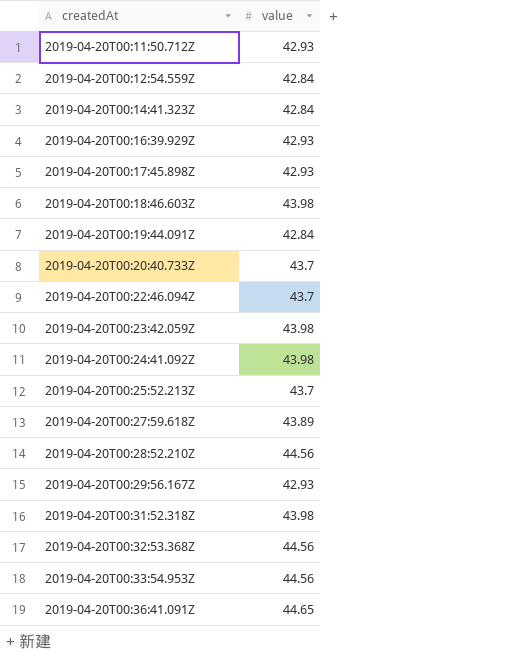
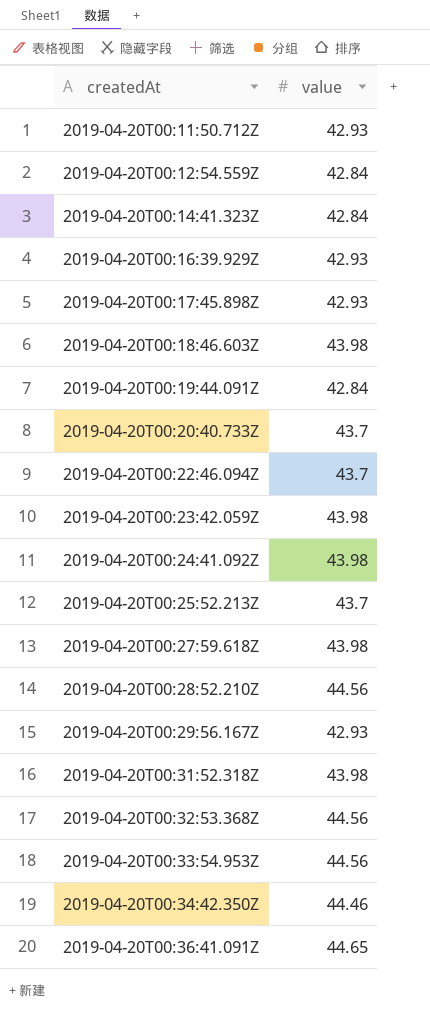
2019-04-20T00:27:59.618Z | value: 43.89 -> 43.98
row 2019-04-20T00:34:42.350Z: none -> 44.46

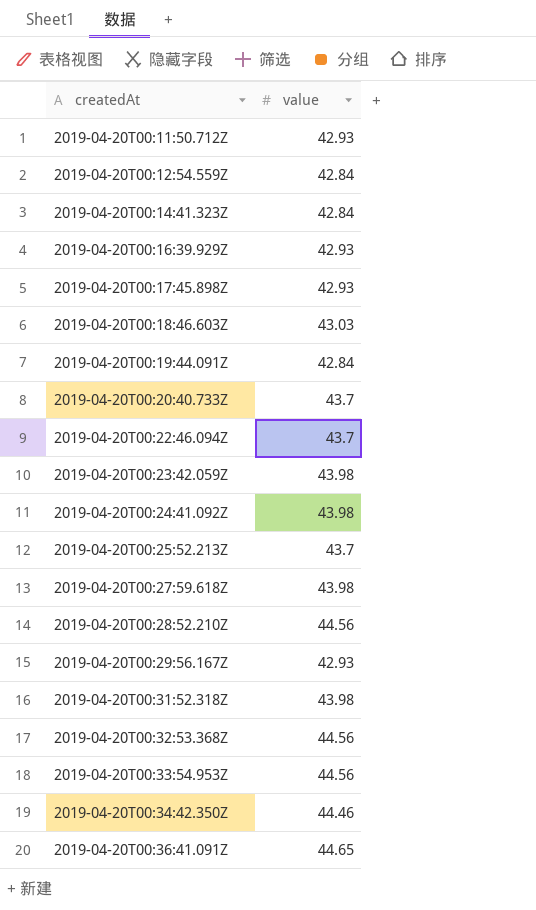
2019-04-20T00:18:46.603Z | value: 43.98 -> 43.03

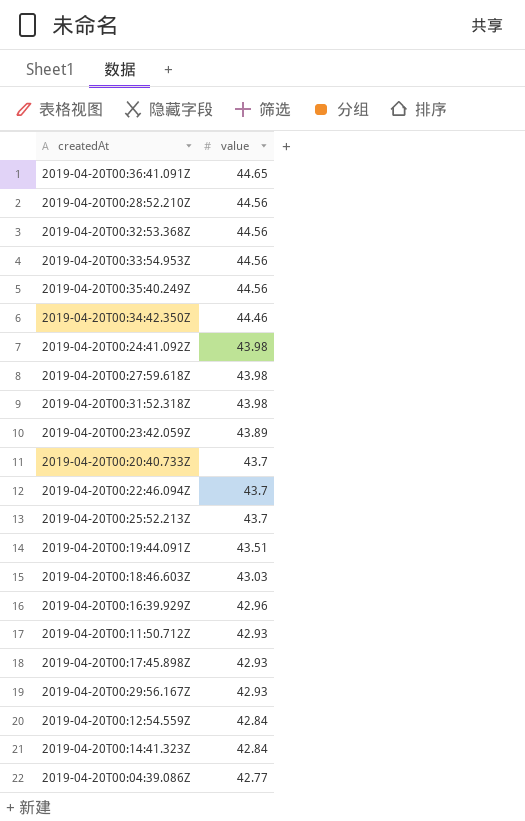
row order: createdAt ascending -> value descending
row 2019-04-20T00:35:40.249Z: none -> 44.56
2019-04-20T00:23:42.059Z | value: 43.98 -> 43.89
2019-04-20T00:19:44.091Z | value: 42.84 -> 43.51
2019-04-20T00:16:39.929Z | value: 42.93 -> 42.96
row 2019-04-20T00:04:39.086Z: none -> 42.77

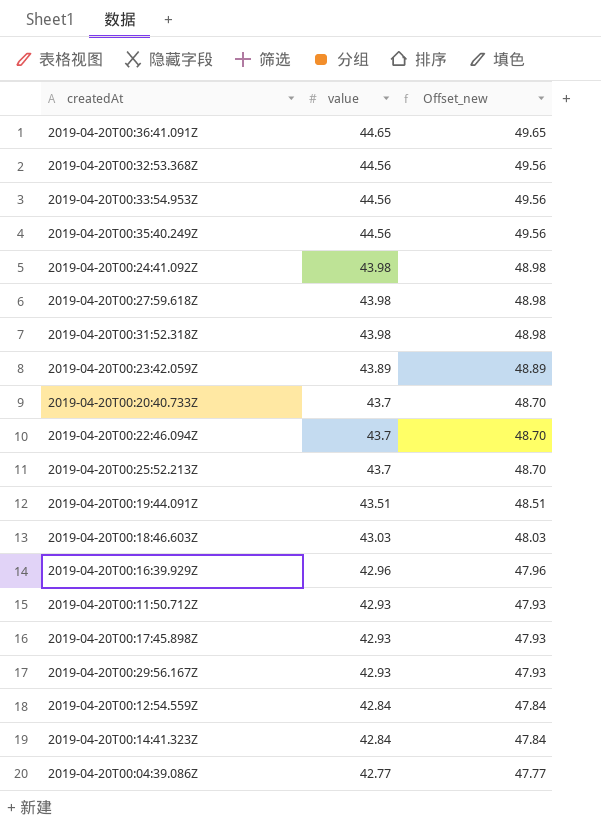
column Offset_new | formula: none -> [value] + 5
row 2019-04-20T00:28:52.210Z: 44.56 -> none
row 2019-04-20T00:34:42.350Z: 44.46 -> none

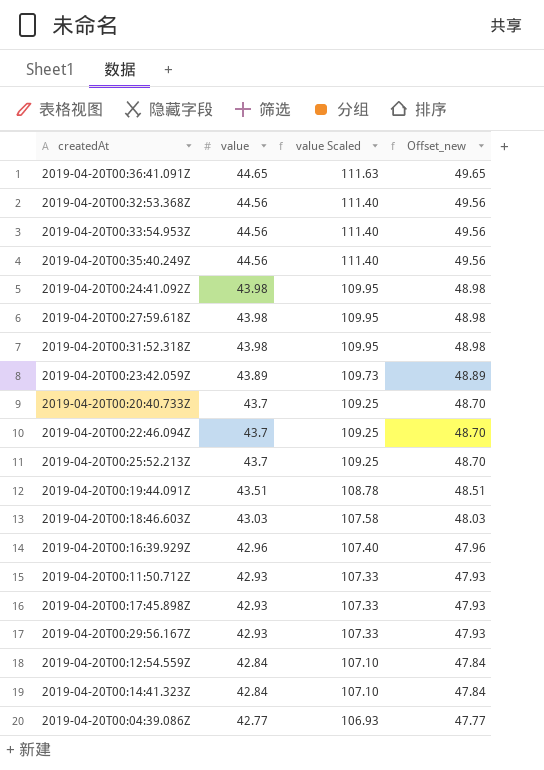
column value Scaled | formula: none -> [value] * 2.5

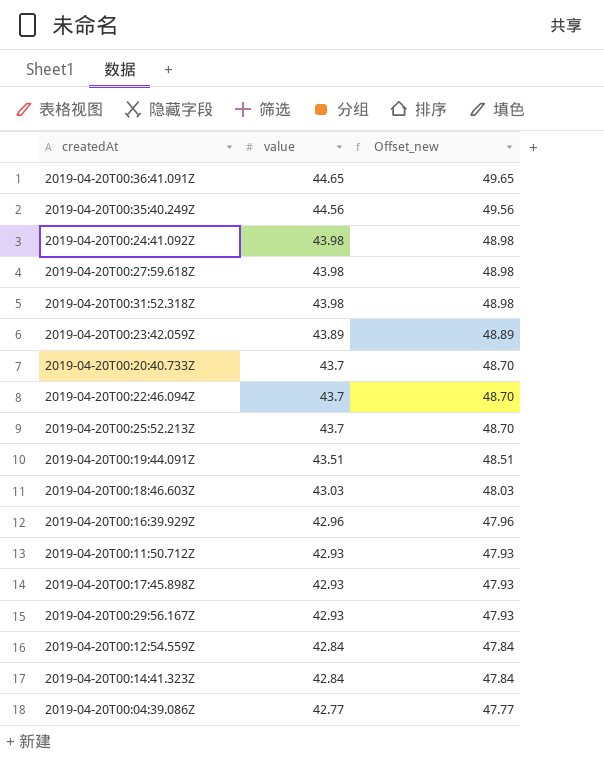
column value Scaled | formula: [value] * 2.5 -> none
row 2019-04-20T00:32:53.368Z: 44.56 | 111.40 | 49.56 -> none
row 2019-04-20T00:33:54.953Z: 44.56 | 111.40 | 49.56 -> none

